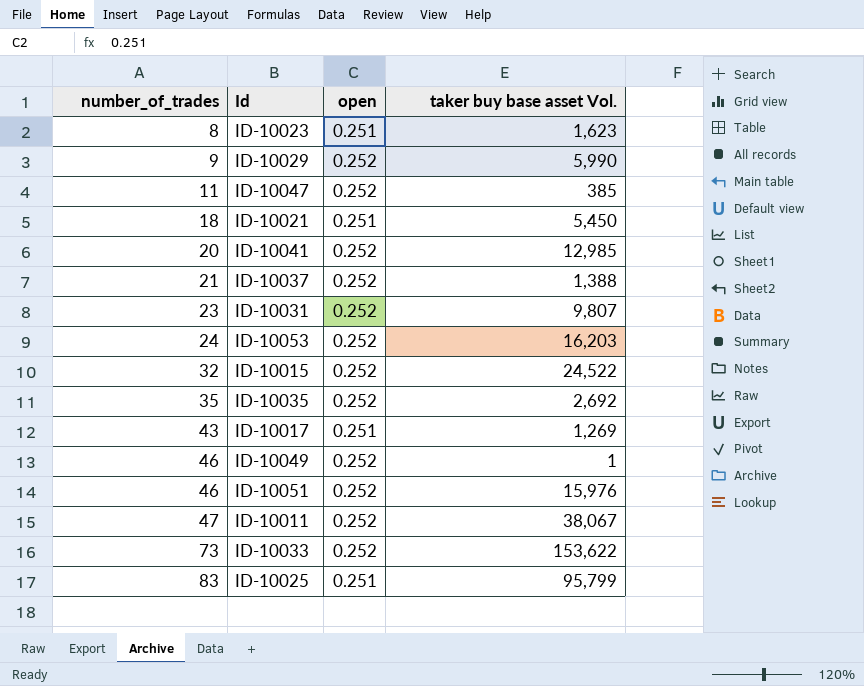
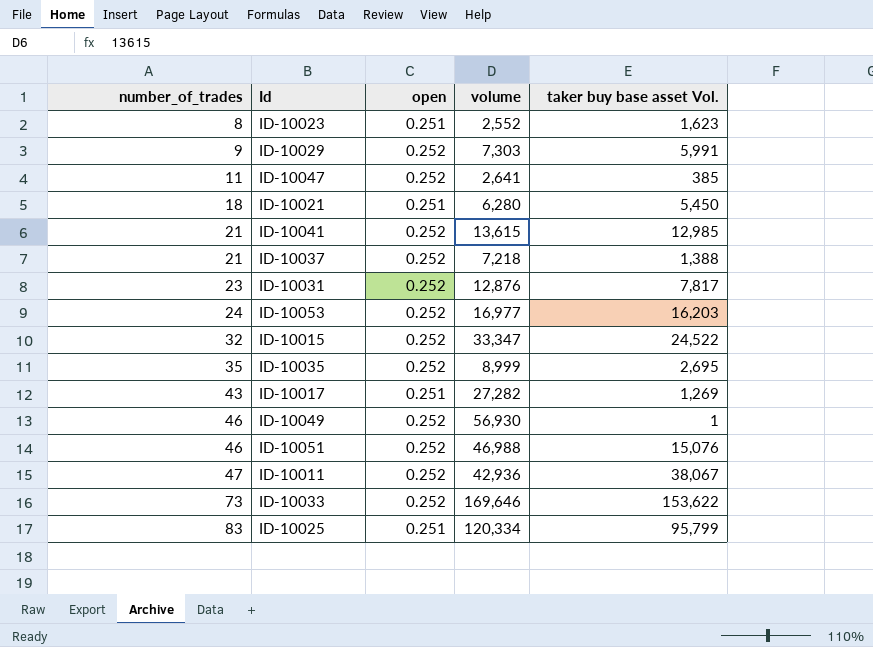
column volume | position: none -> 4
ID-10029 | taker buy base asset Vol.: 5,990 -> 5,991
ID-10041 | number_of_trades: 20 -> 21
ID-10031 | taker buy base asset Vol.: 9,807 -> 7,817
ID-10035 | taker buy base asset Vol.: 2,692 -> 2,695
ID-10051 | taker buy base asset Vol.: 15,976 -> 15,076

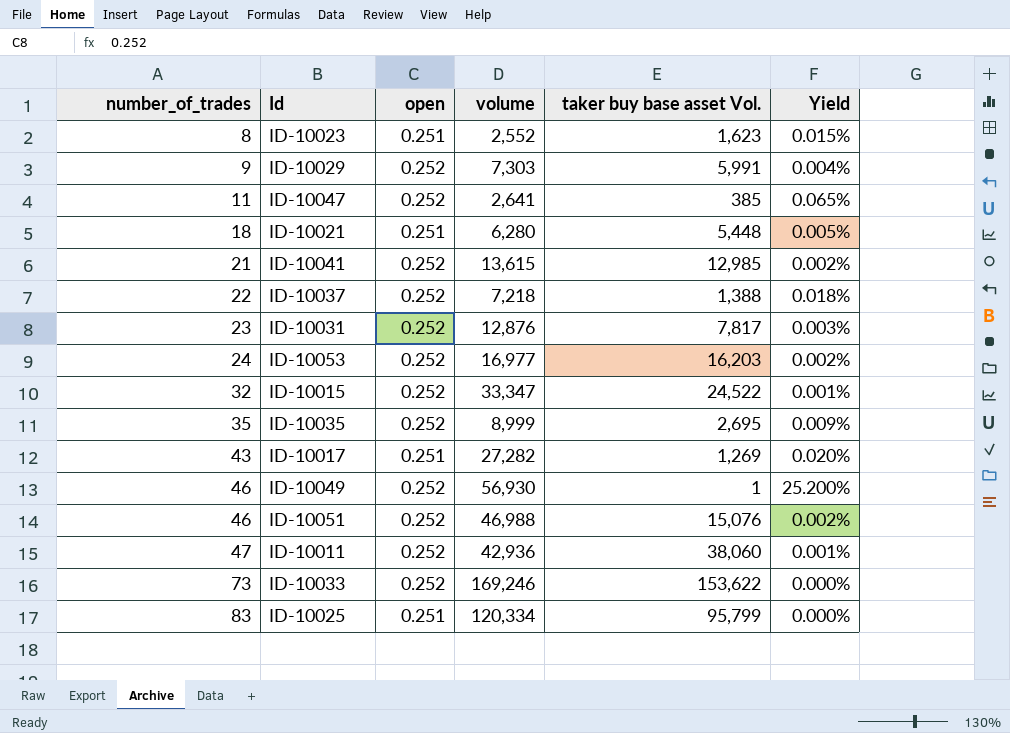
column Yield | formula: none -> [open] / [taker buy base asset Vol.]
ID-10021 | taker buy base asset Vol.: 5,450 -> 5,448
ID-10037 | number_of_trades: 21 -> 22
ID-10011 | taker buy base asset Vol.: 38,067 -> 38,060
ID-10033 | volume: 169,646 -> 169,246

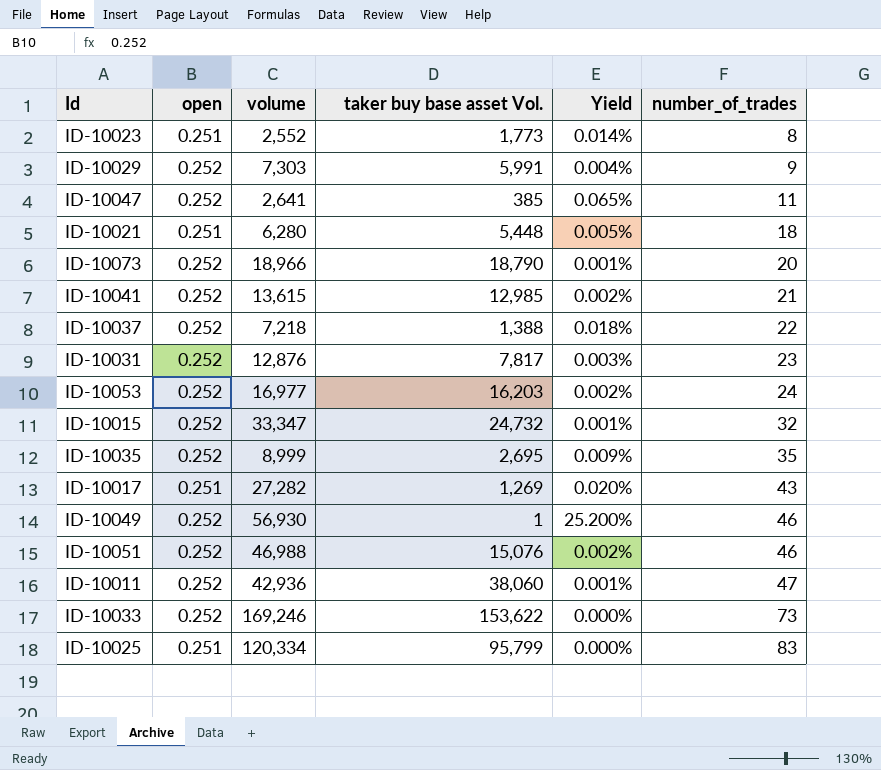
column number_of_trades | position: 1 -> 6
ID-10023 | taker buy base asset Vol.: 1,623 -> 1,773
ID-10023 | Yield: 0.015% -> 0.014%
row ID-10073: none -> 0.252 | 18,966 | 18,790 | 0.001% | 20
ID-10015 | taker buy base asset Vol.: 24,522 -> 24,732

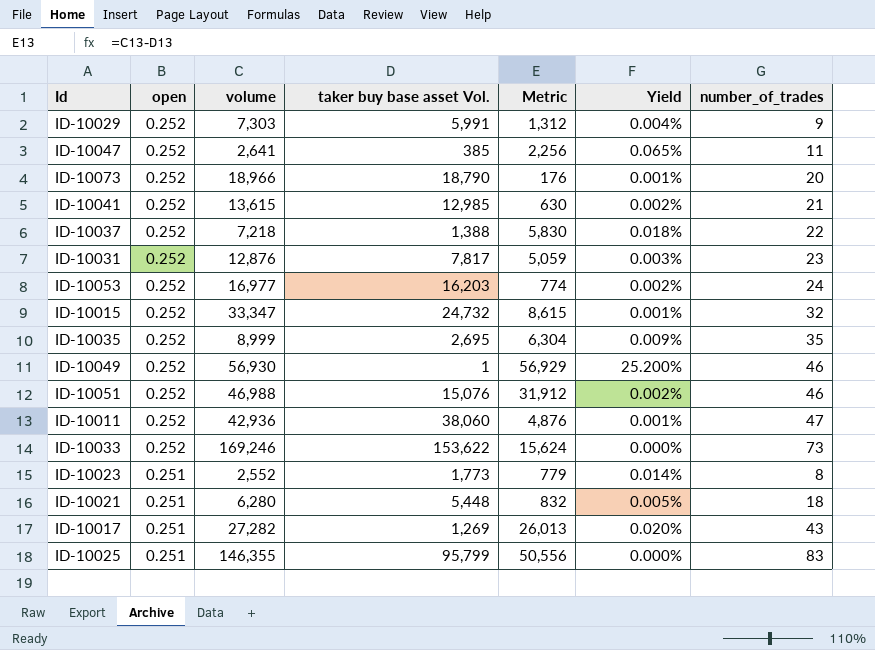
row order: number_of_trades ascending -> open descending
column Metric | formula: none -> [volume] - [taker buy base asset Vol.]
ID-10025 | volume: 120,334 -> 146,355

